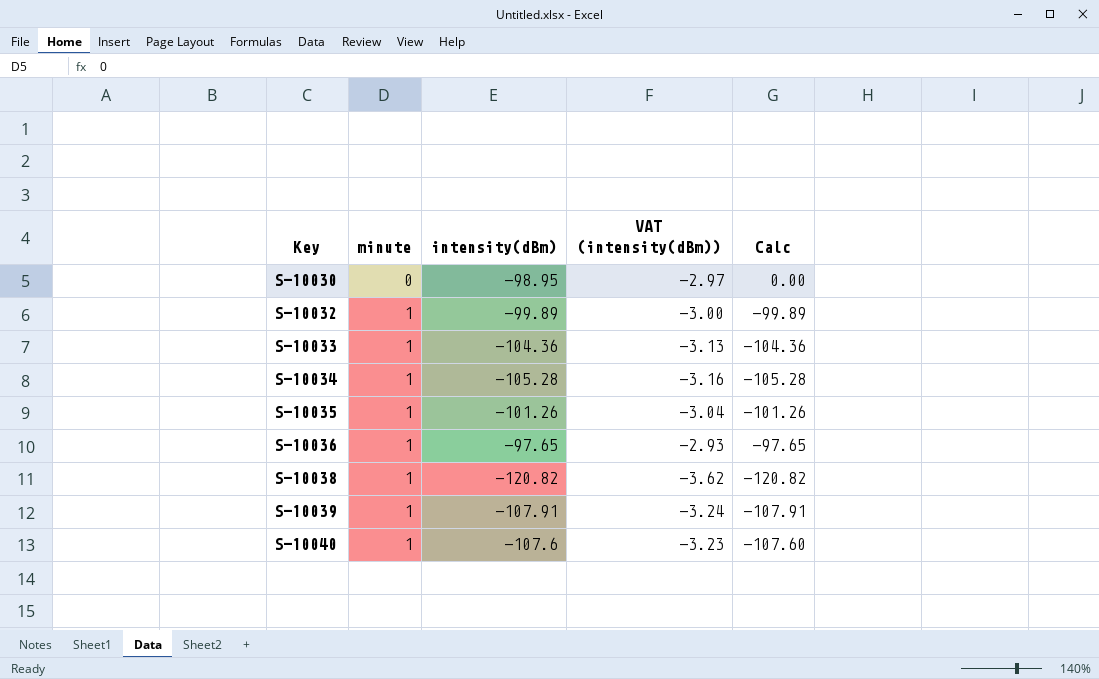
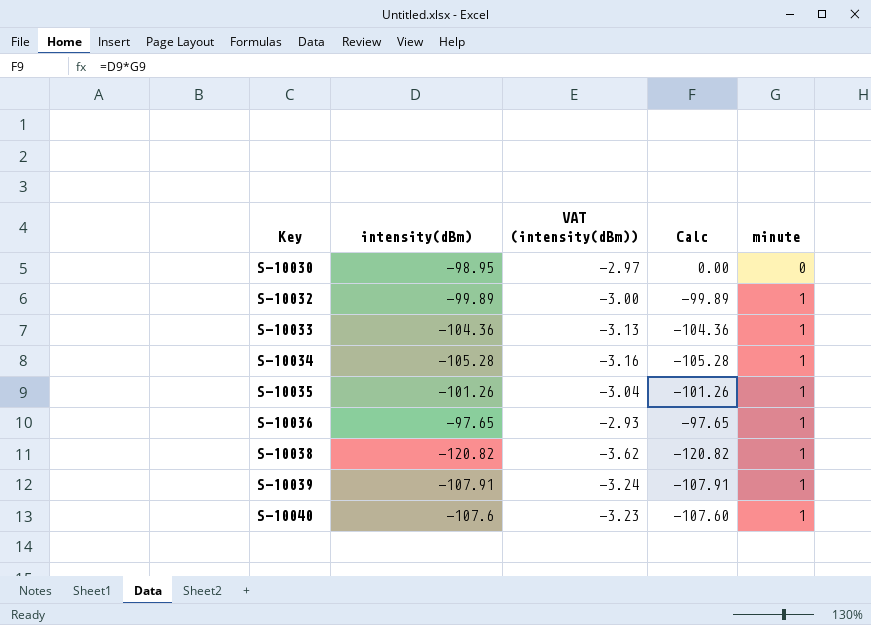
column minute | position: 2 -> 5

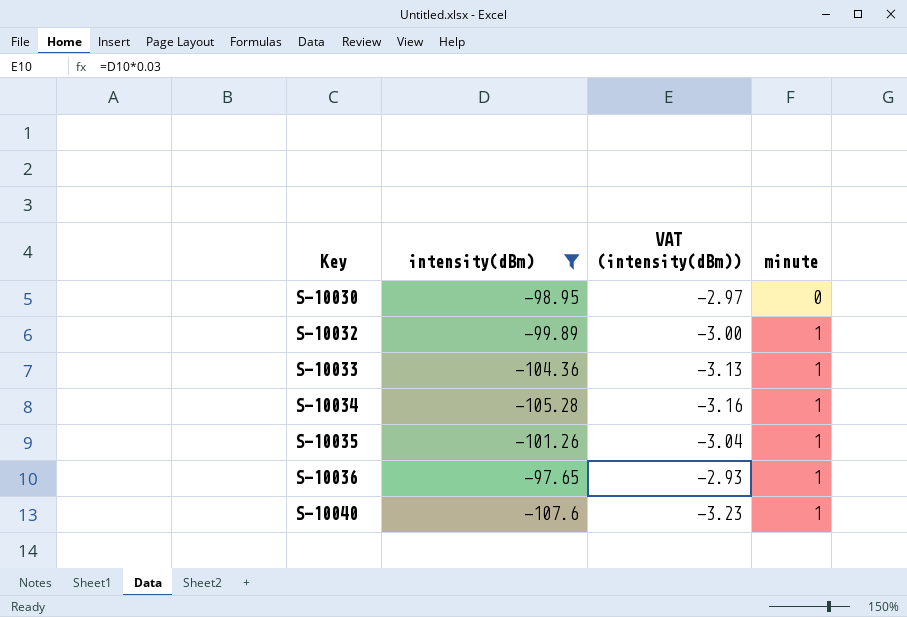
filter: none -> intensity(dBm) >= -107.6
column Calc | formula: [intensity(dBm)] * [minute] -> none

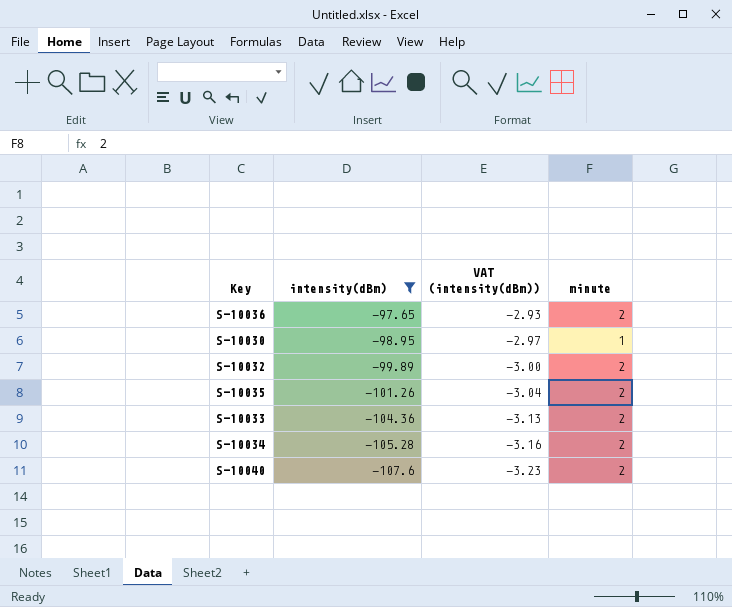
row order: Key ascending -> intensity(dBm) descending
S-10036 | minute: 1 -> 2
S-10030 | minute: 0 -> 1
S-10032 | minute: 1 -> 2
S-10035 | minute: 1 -> 2
S-10033 | minute: 1 -> 2
S-10034 | minute: 1 -> 2
S-10040 | minute: 1 -> 2

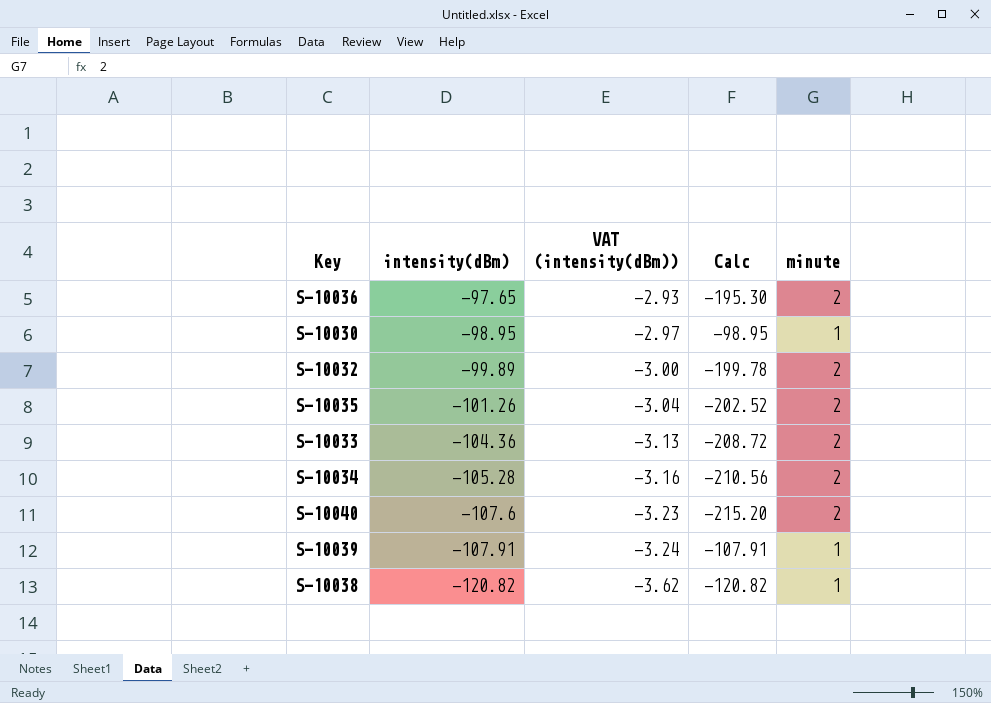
filter: intensity(dBm) >= -107.6 -> none
column Calc | formula: none -> [intensity(dBm)] * [minute]

